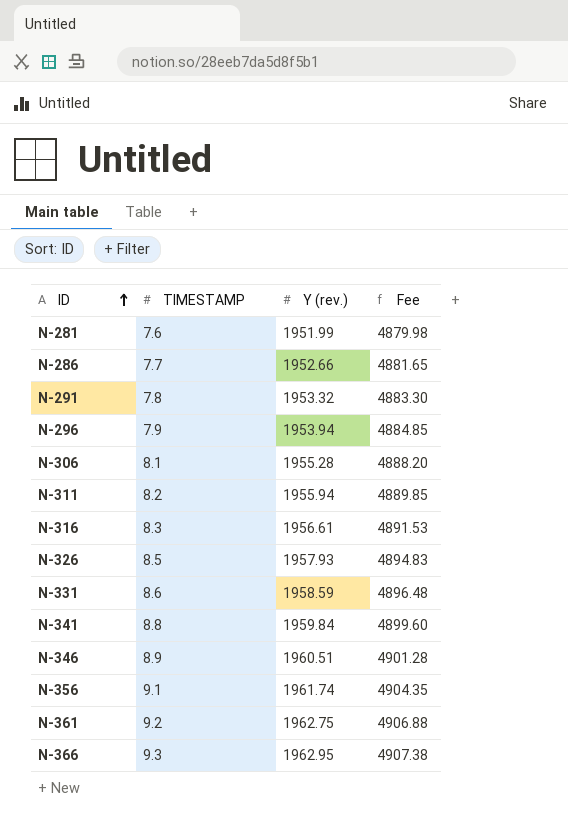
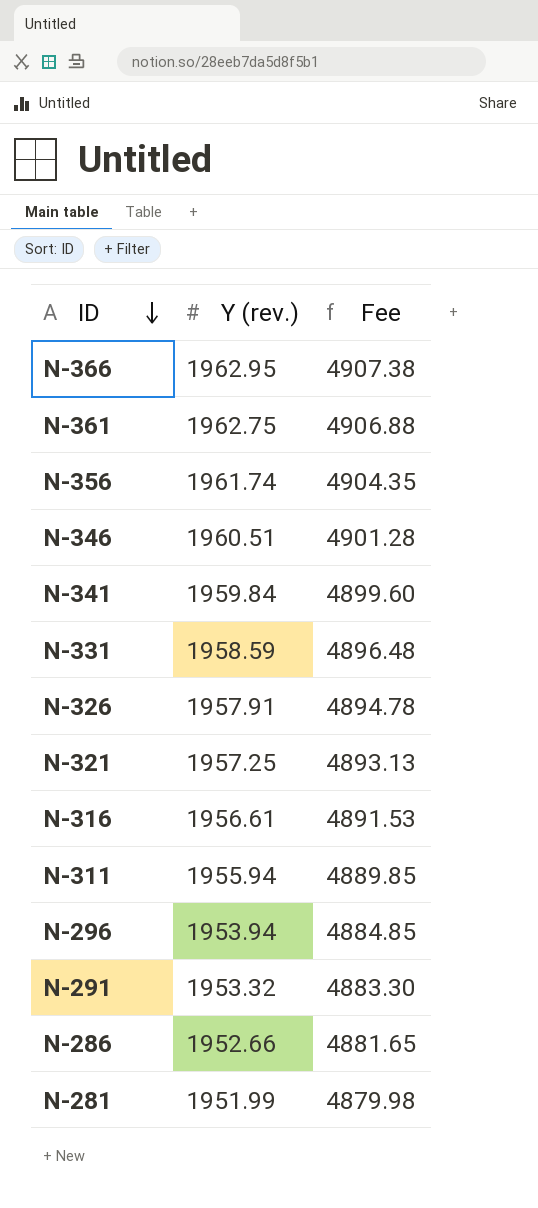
row order: ID ascending -> ID descending
column TIMESTAMP | position: 2 -> none
row N-306: 8.1 | 1955.28 | 4888.20 -> none
N-326 | Y (rev.): 1957.93 -> 1957.91
N-326 | Fee: 4894.83 -> 4894.78
row N-321: none -> 1957.25 | 4893.13

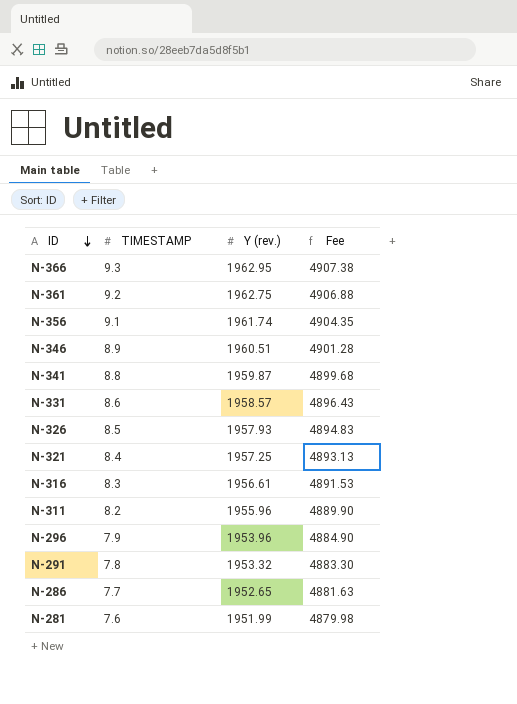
column TIMESTAMP | position: none -> 2
N-341 | Y (rev.): 1959.84 -> 1959.87
N-341 | Fee: 4899.60 -> 4899.68
N-331 | Y (rev.): 1958.59 -> 1958.57
N-331 | Fee: 4896.48 -> 4896.43
N-326 | Y (rev.): 1957.91 -> 1957.93
N-326 | Fee: 4894.78 -> 4894.83
N-311 | Y (rev.): 1955.94 -> 1955.96
N-311 | Fee: 4889.85 -> 4889.90
N-296 | Y (rev.): 1953.94 -> 1953.96
N-296 | Fee: 4884.85 -> 4884.90
N-286 | Y (rev.): 1952.66 -> 1952.65
N-286 | Fee: 4881.65 -> 4881.63

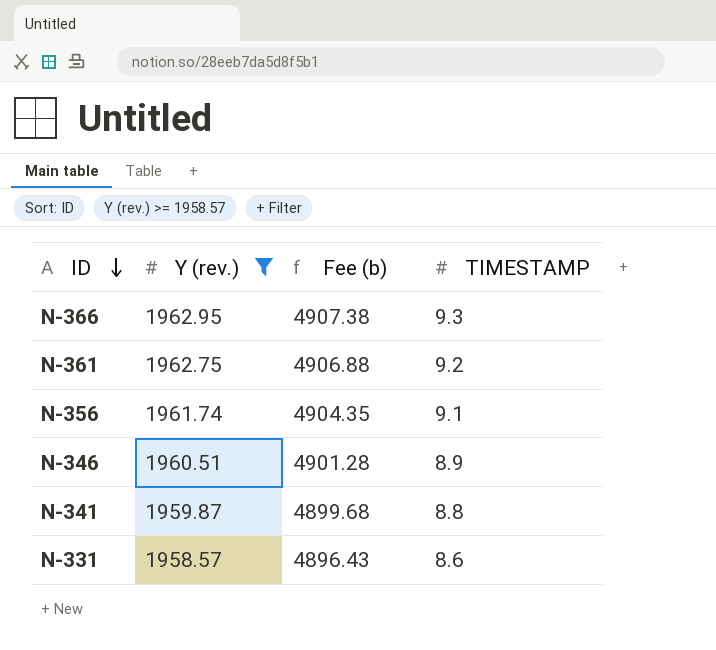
filter: none -> Y (rev.) >= 1958.57
column name: Fee -> Fee (b)
column TIMESTAMP | position: 2 -> 4

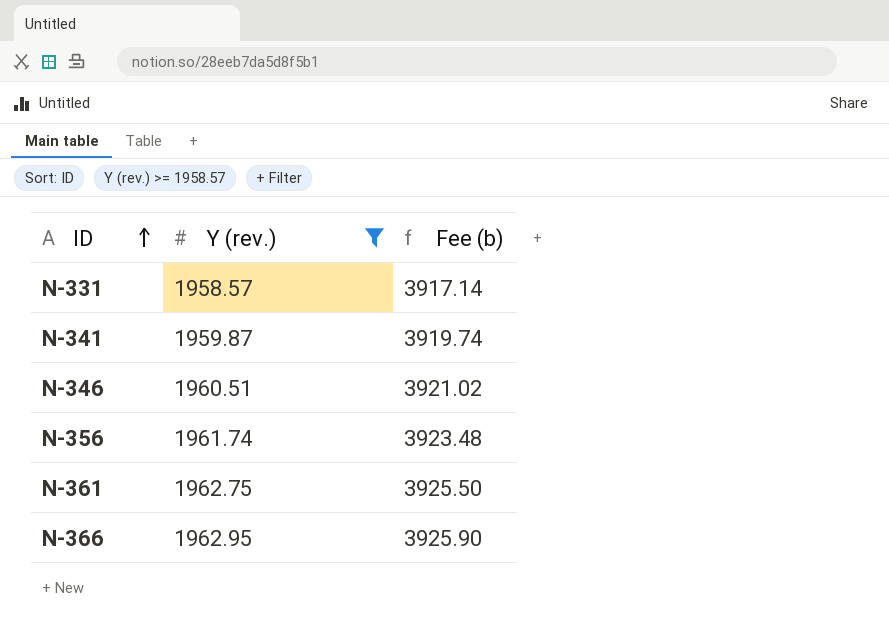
row order: ID descending -> ID ascending
column TIMESTAMP | position: 4 -> none
column Fee (b) | formula: [Y (rev.)] * 2.5 -> [Y (rev.)] * 2

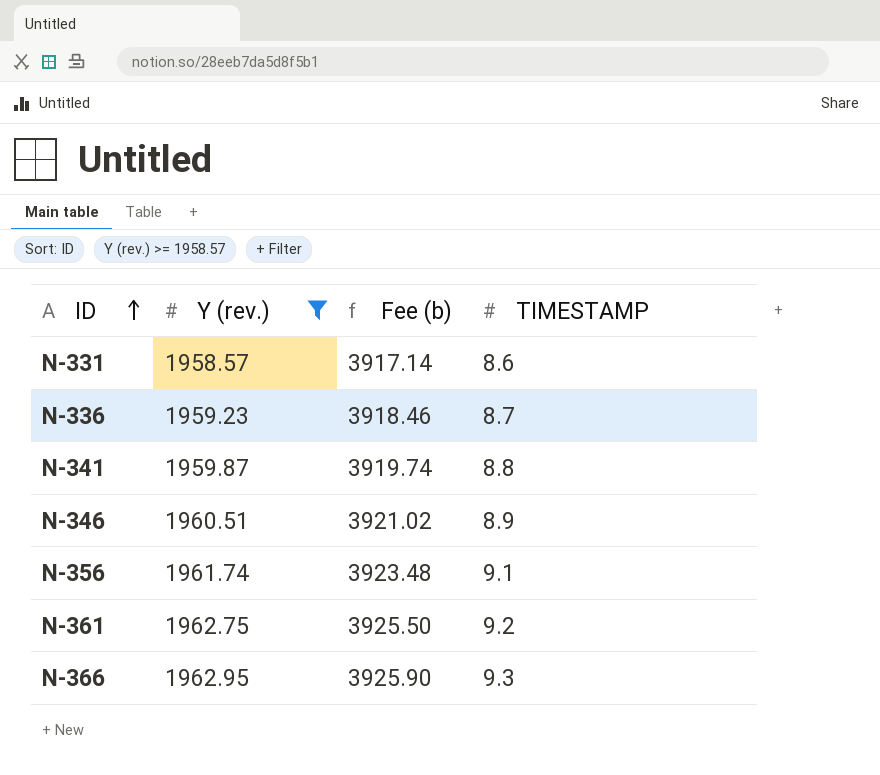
column TIMESTAMP | position: none -> 4
row N-336: none -> 1959.23 | 3918.46 | 8.7

